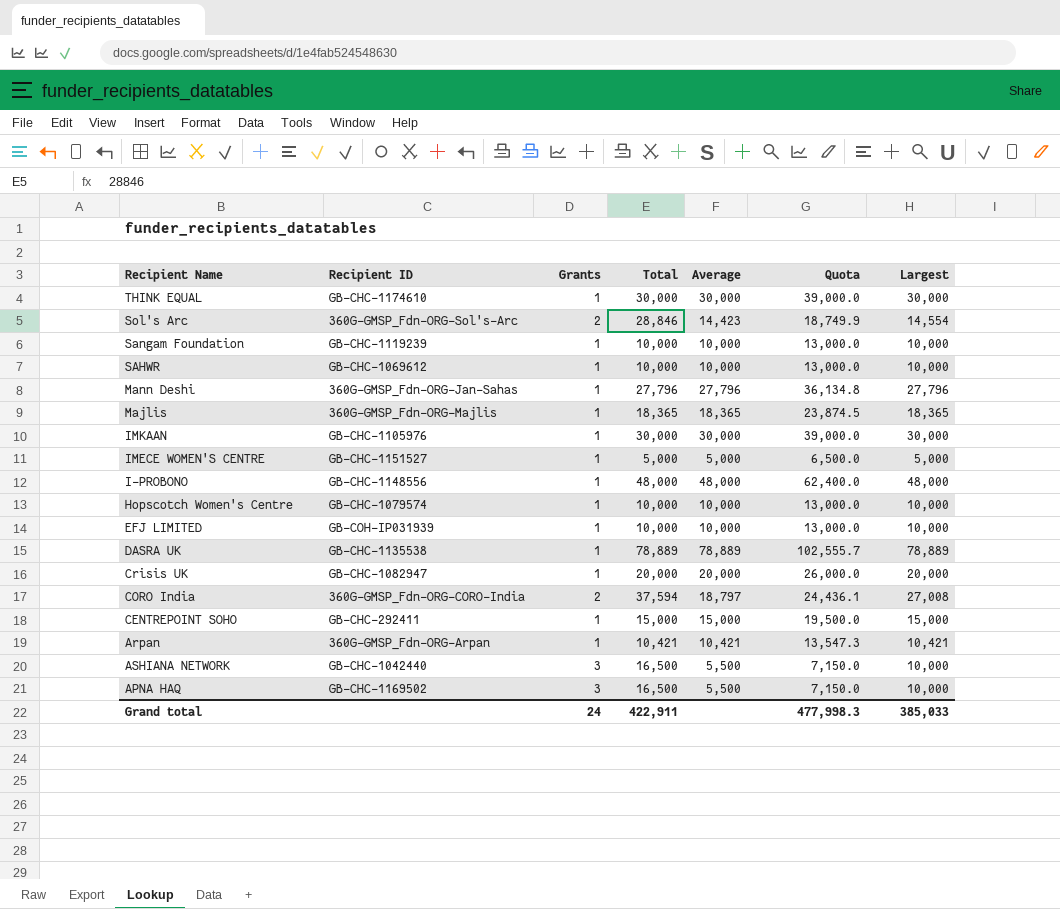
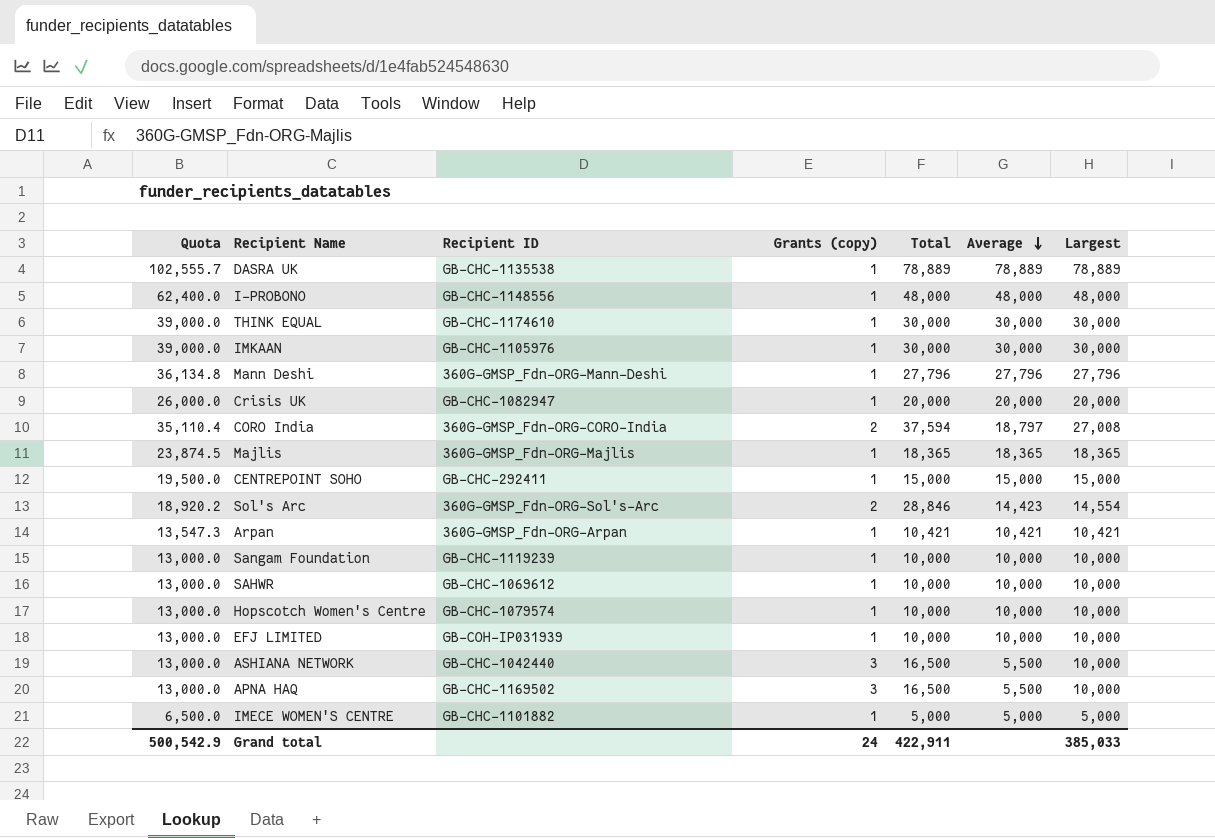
row order: none -> Average descending
column Quota | formula: [Average] * 1.3 -> [Largest] * 1.3
column Quota | position: 6 -> 1
column name: Grants -> Grants (copy)
Mann Deshi | Recipient ID: 360G-GMSP_Fdn-ORG-Jan-Sahas -> 360G-GMSP_Fdn-ORG-Mann-Deshi
IMECE WOMEN'S CENTRE | Recipient ID: GB-CHC-1151527 -> GB-CHC-1101882
Grand total | Quota: 477,998.3 -> 500,542.9

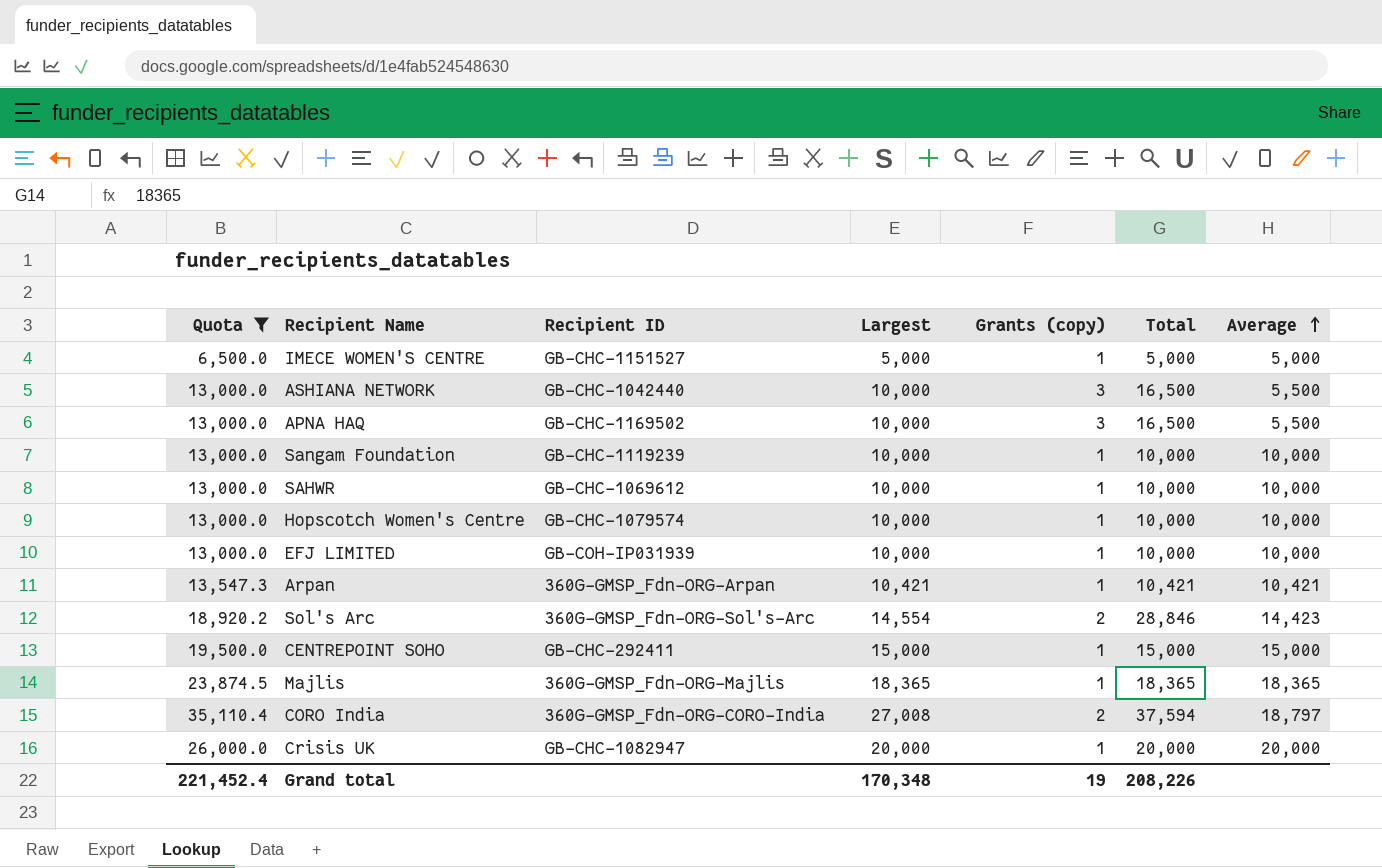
filter: none -> Quota <= 35,110.4
row order: Average descending -> Average ascending
column Largest | position: 7 -> 4
IMECE WOMEN'S CENTRE | Recipient ID: GB-CHC-1101882 -> GB-CHC-1151527
Grand total | Quota: 500,542.9 -> 221,452.4
Grand total | Largest: 385,033 -> 170,348
Grand total | Grants (copy): 24 -> 19
Grand total | Total: 422,911 -> 208,226

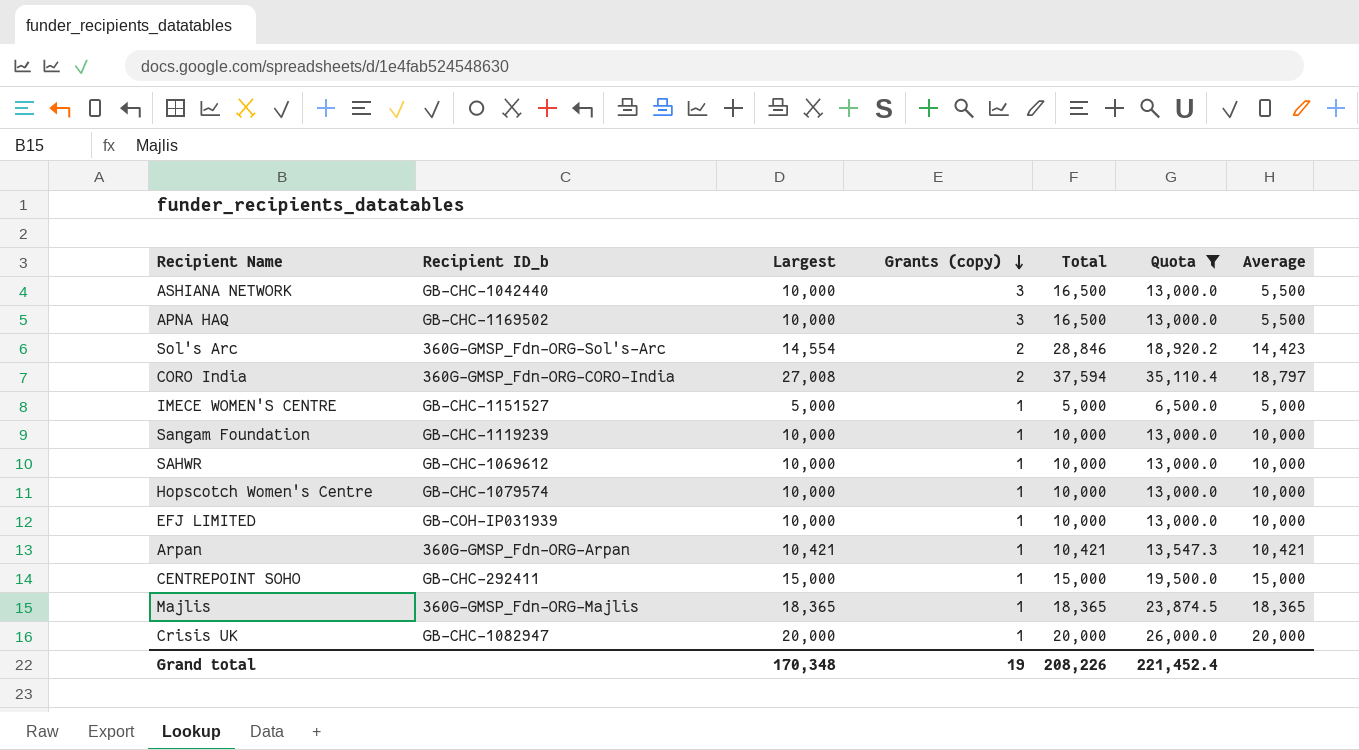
row order: Average ascending -> Grants (copy) descending
column name: Recipient ID -> Recipient ID_b
column Quota | position: 1 -> 6

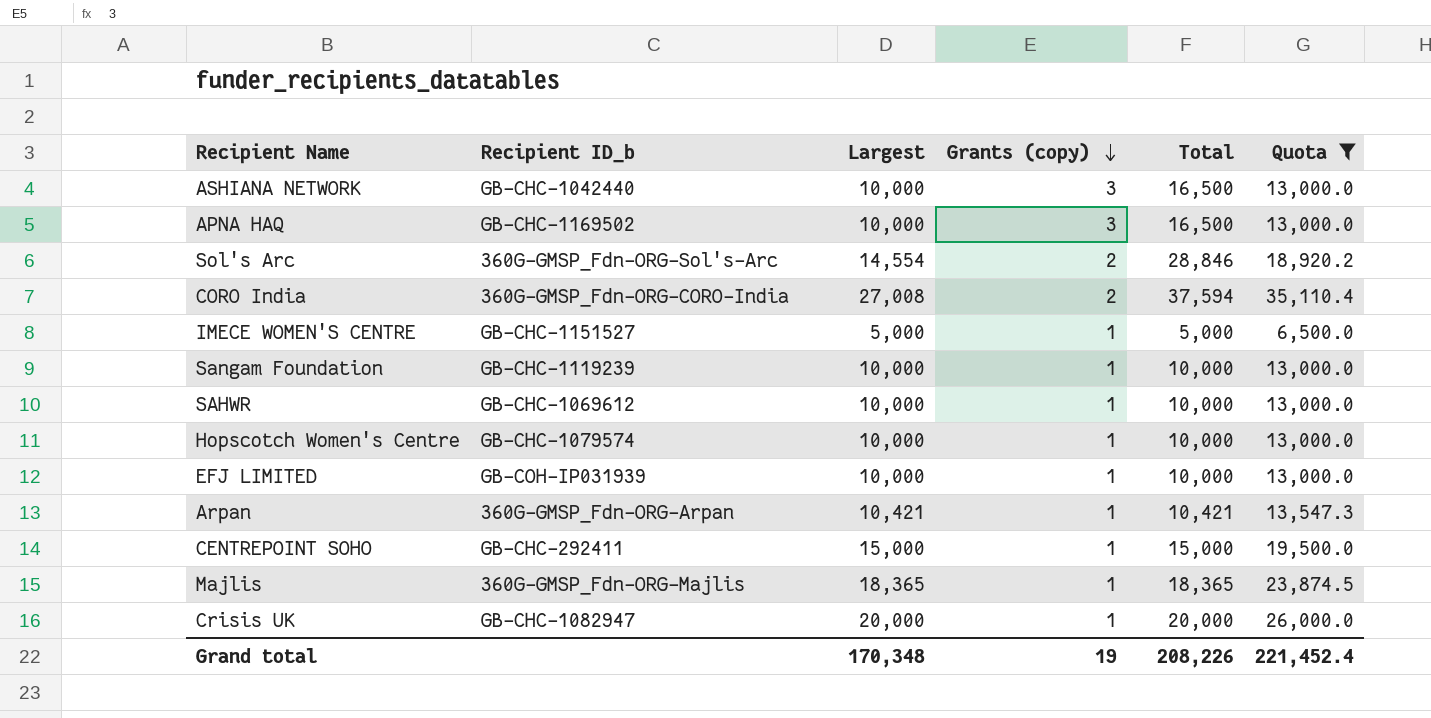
column Average | formula: [Total] / [Grants (copy)] -> none

